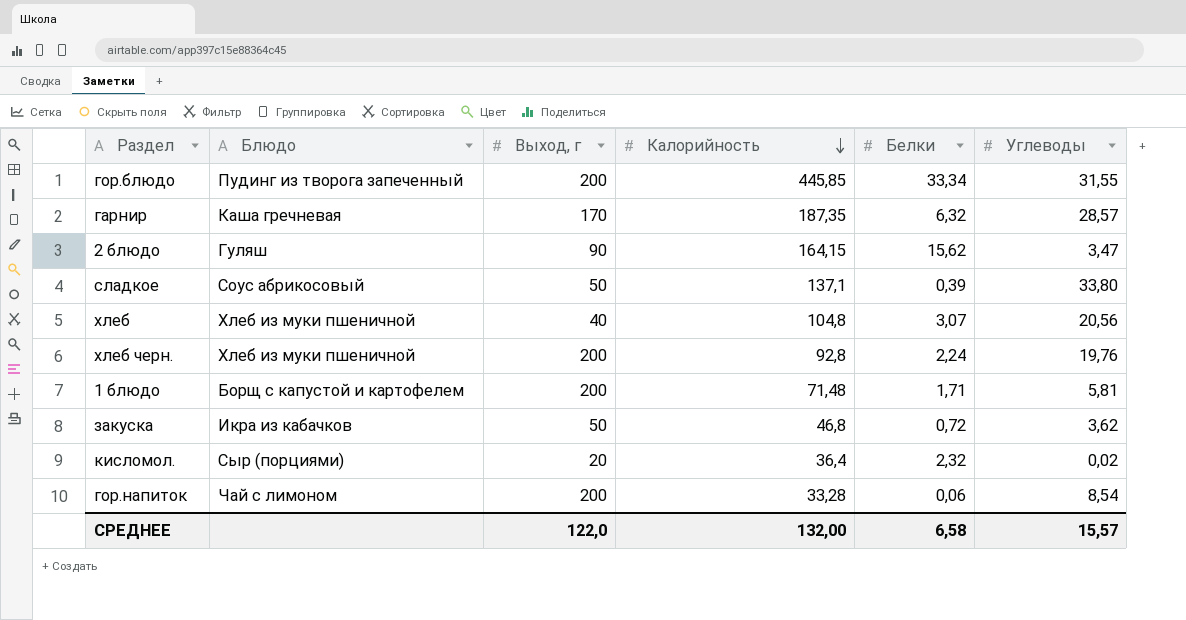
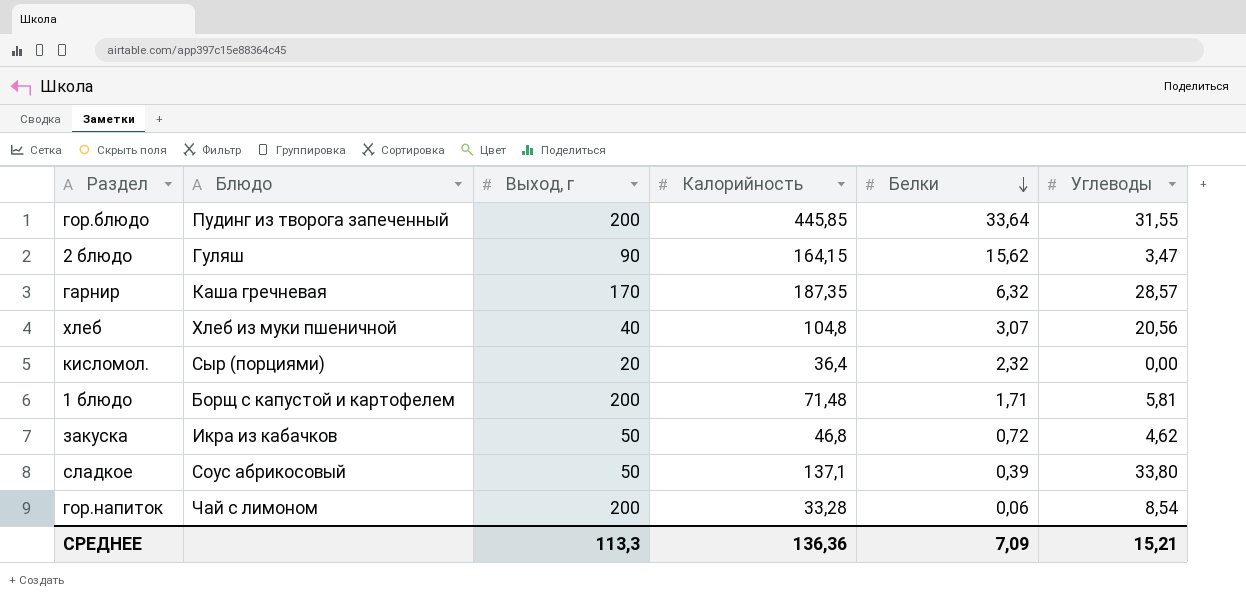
row order: Калорийность descending -> Белки descending
row хлеб черн.: Хлеб из муки пшеничной | 200 | 92,8 | 2,24 | 19,76 -> none
гор.блюдо | Белки: 33,34 -> 33,64
кисломол. | Углеводы: 0,02 -> 0,00
закуска | Углеводы: 3,62 -> 4,62
СРЕДНЕЕ | Выход, г: 122,0 -> 113,3
СРЕДНЕЕ | Калорийность: 132,00 -> 136,36
СРЕДНЕЕ | Белки: 6,58 -> 7,09
СРЕДНЕЕ | Углеводы: 15,57 -> 15,21

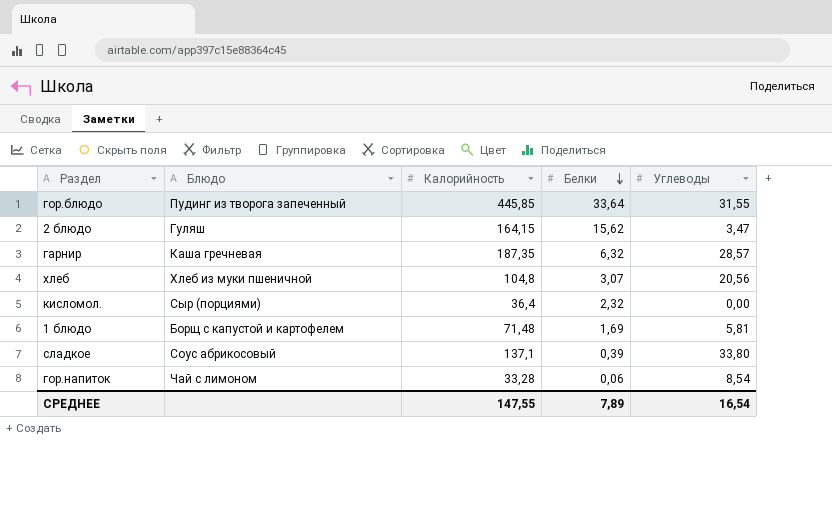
column Выход, г | position: 3 -> none
row закуска: Икра из кабачков | 50 | 46,8 | 0,72 | 4,62 -> none
1 блюдо | Белки: 1,71 -> 1,69
СРЕДНЕЕ | Калорийность: 136,36 -> 147,55
СРЕДНЕЕ | Белки: 7,09 -> 7,89
СРЕДНЕЕ | Углеводы: 15,21 -> 16,54

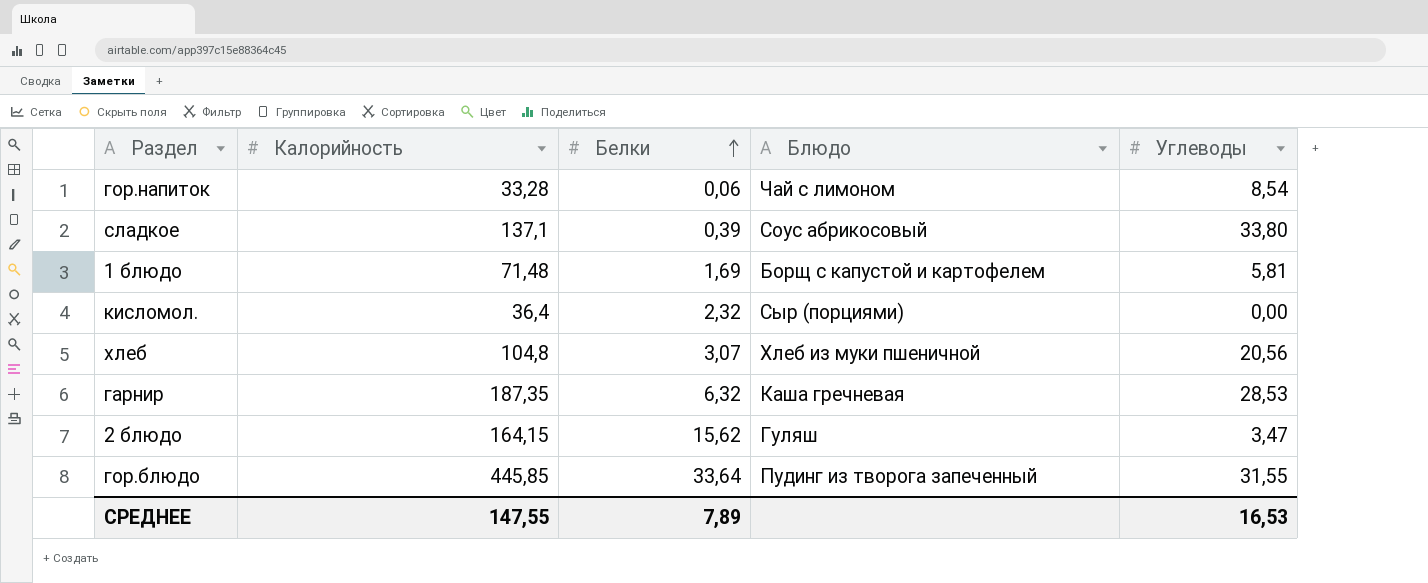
row order: Белки descending -> Белки ascending
column Блюдо | position: 2 -> 4
гарнир | Углеводы: 28,57 -> 28,53
СРЕДНЕЕ | Углеводы: 16,54 -> 16,53

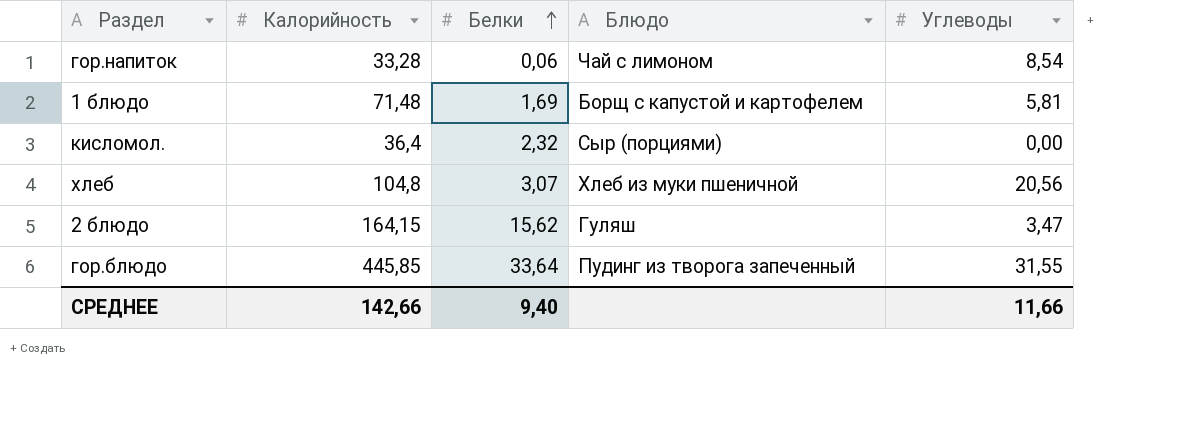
row сладкое: 137,1 | 0,39 | Соус абрикосовый | 33,80 -> none
row гарнир: 187,35 | 6,32 | Каша гречневая | 28,53 -> none
СРЕДНЕЕ | Калорийность: 147,55 -> 142,66
СРЕДНЕЕ | Белки: 7,89 -> 9,40
СРЕДНЕЕ | Углеводы: 16,53 -> 11,66

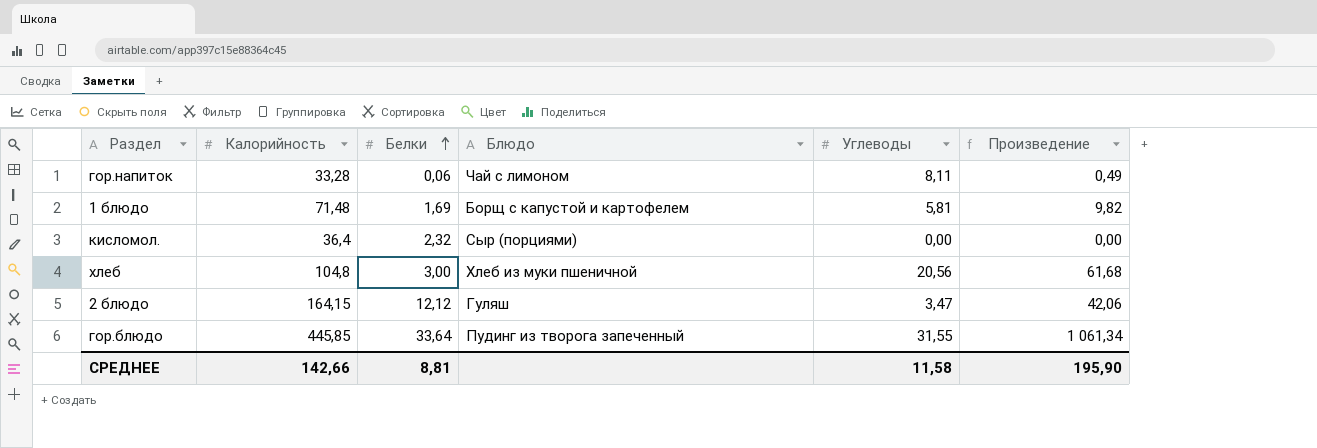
column Произведение | formula: none -> [Белки] * [Углеводы]
гор.напиток | Углеводы: 8,54 -> 8,11
хлеб | Белки: 3,07 -> 3,00
2 блюдо | Белки: 15,62 -> 12,12
СРЕДНЕЕ | Белки: 9,40 -> 8,81
СРЕДНЕЕ | Углеводы: 11,66 -> 11,58

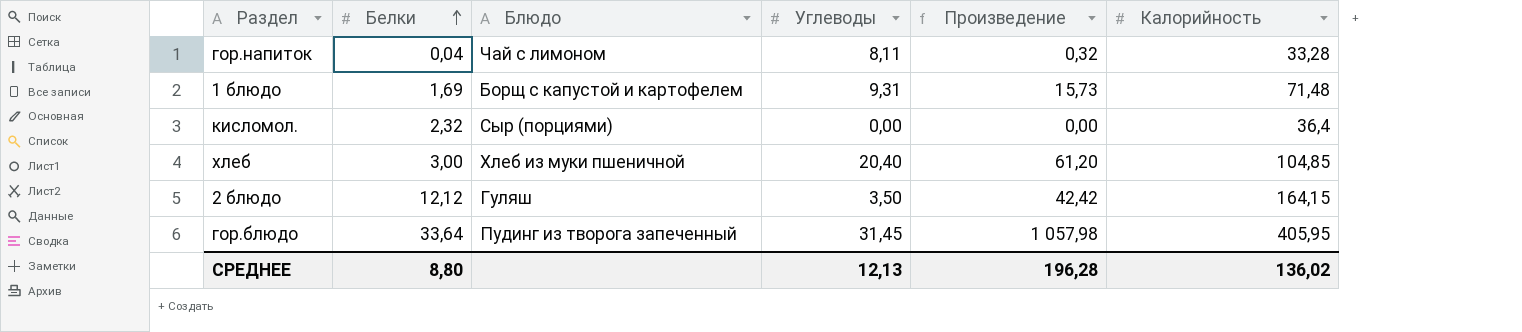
column Калорийность | position: 2 -> 6
гор.напиток | Белки: 0,06 -> 0,04
гор.напиток | Произведение: 0,49 -> 0,32
1 блюдо | Углеводы: 5,81 -> 9,31
1 блюдо | Произведение: 9,82 -> 15,73
хлеб | Углеводы: 20,56 -> 20,40
хлеб | Произведение: 61,68 -> 61,20
хлеб | Калорийность: 104,8 -> 104,85
2 блюдо | Углеводы: 3,47 -> 3,50
2 блюдо | Произведение: 42,06 -> 42,42
гор.блюдо | Углеводы: 31,55 -> 31,45
гор.блюдо | Произведение: 1 061,34 -> 1 057,98
гор.блюдо | Калорийность: 445,85 -> 405,95
СРЕДНЕЕ | Белки: 8,81 -> 8,80
СРЕДНЕЕ | Углеводы: 11,58 -> 12,13
СРЕДНЕЕ | Произведение: 195,90 -> 196,28
СРЕДНЕЕ | Калорийность: 142,66 -> 136,02

